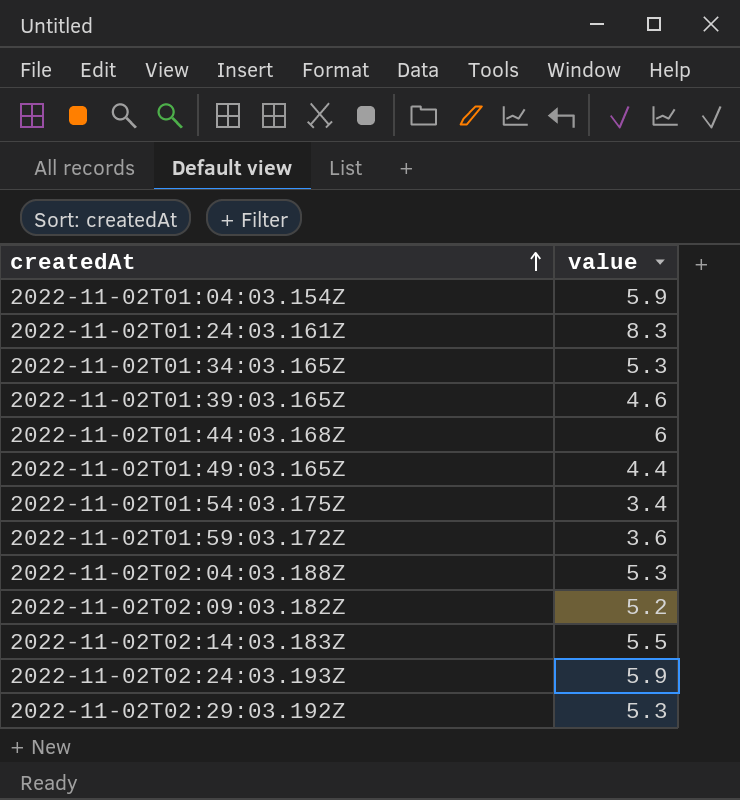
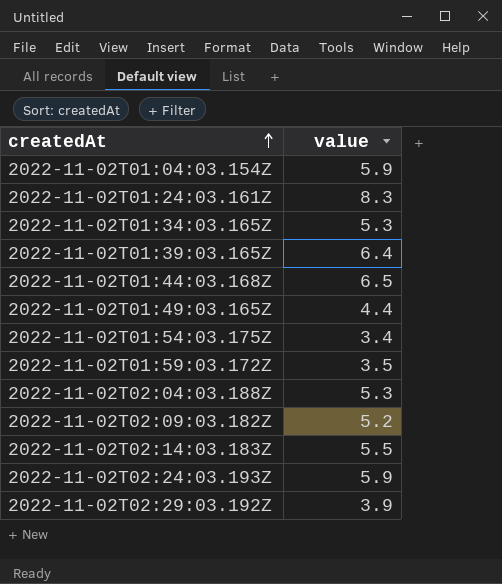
2022-11-02T01:39:03.165Z | value: 4.6 -> 6.4
2022-11-02T01:44:03.168Z | value: 6 -> 6.5
2022-11-02T01:59:03.172Z | value: 3.6 -> 3.5
2022-11-02T02:29:03.192Z | value: 5.3 -> 3.9

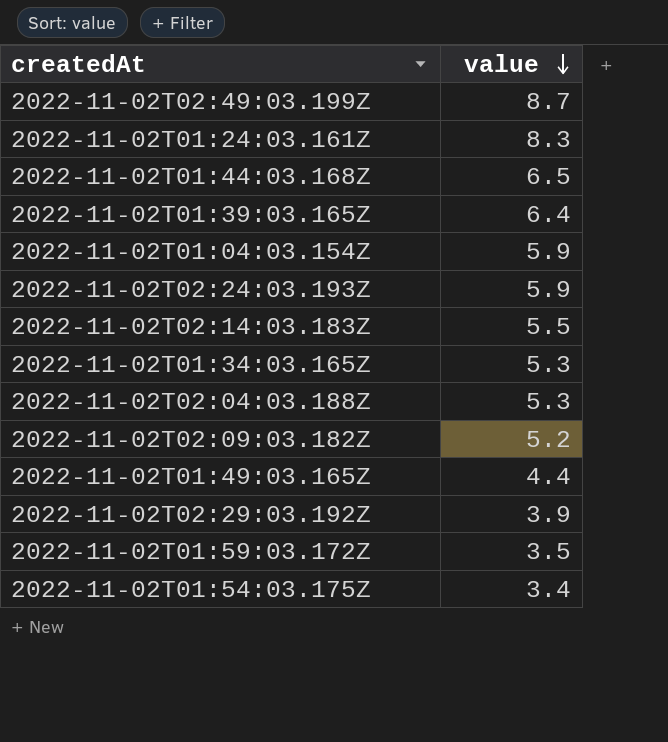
row order: createdAt ascending -> value descending
row 2022-11-02T02:49:03.199Z: none -> 8.7

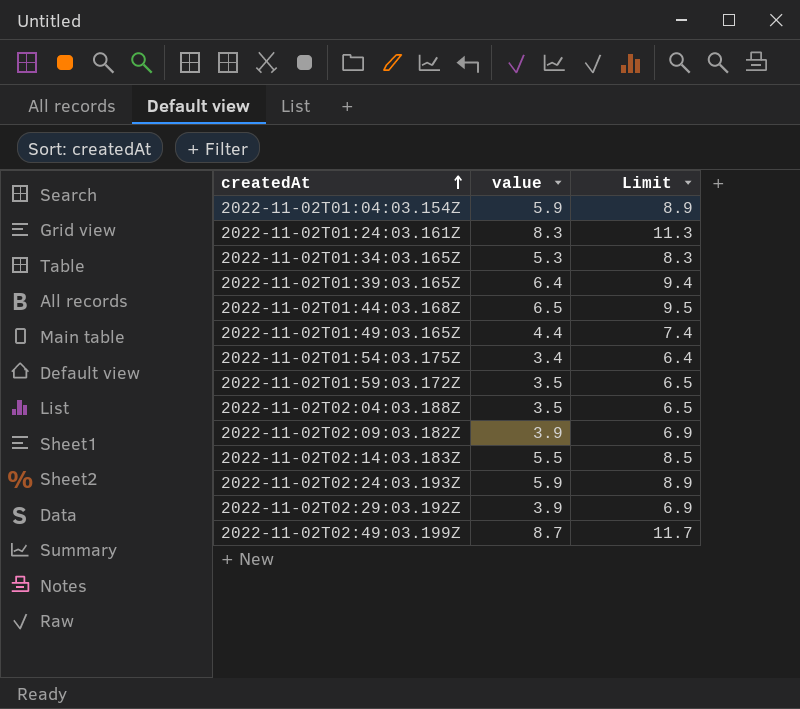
row order: value descending -> createdAt ascending
column Limit | formula: none -> [value] + 3
2022-11-02T02:04:03.188Z | value: 5.3 -> 3.5
2022-11-02T02:09:03.182Z | value: 5.2 -> 3.9

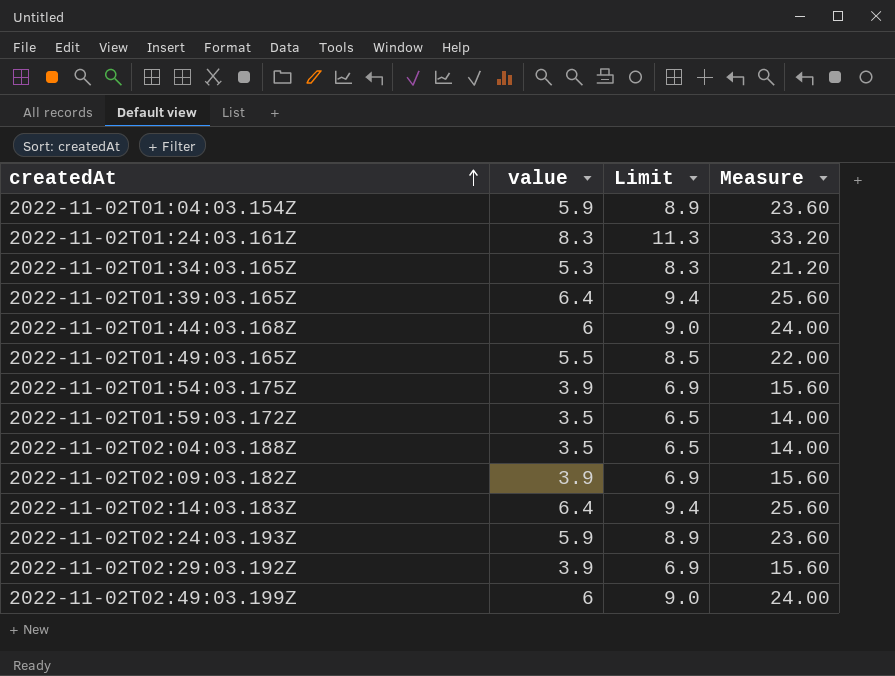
column Measure | formula: none -> [value] * 4
2022-11-02T01:44:03.168Z | value: 6.5 -> 6
2022-11-02T01:44:03.168Z | Limit: 9.5 -> 9.0
2022-11-02T01:49:03.165Z | value: 4.4 -> 5.5
2022-11-02T01:49:03.165Z | Limit: 7.4 -> 8.5
2022-11-02T01:54:03.175Z | value: 3.4 -> 3.9
2022-11-02T01:54:03.175Z | Limit: 6.4 -> 6.9
2022-11-02T02:14:03.183Z | value: 5.5 -> 6.4
2022-11-02T02:14:03.183Z | Limit: 8.5 -> 9.4
2022-11-02T02:49:03.199Z | value: 8.7 -> 6
2022-11-02T02:49:03.199Z | Limit: 11.7 -> 9.0

